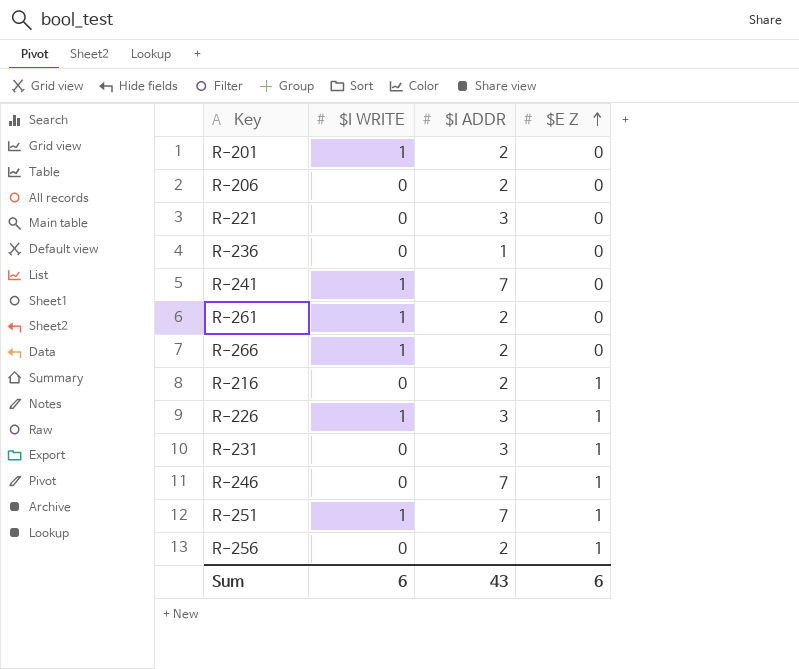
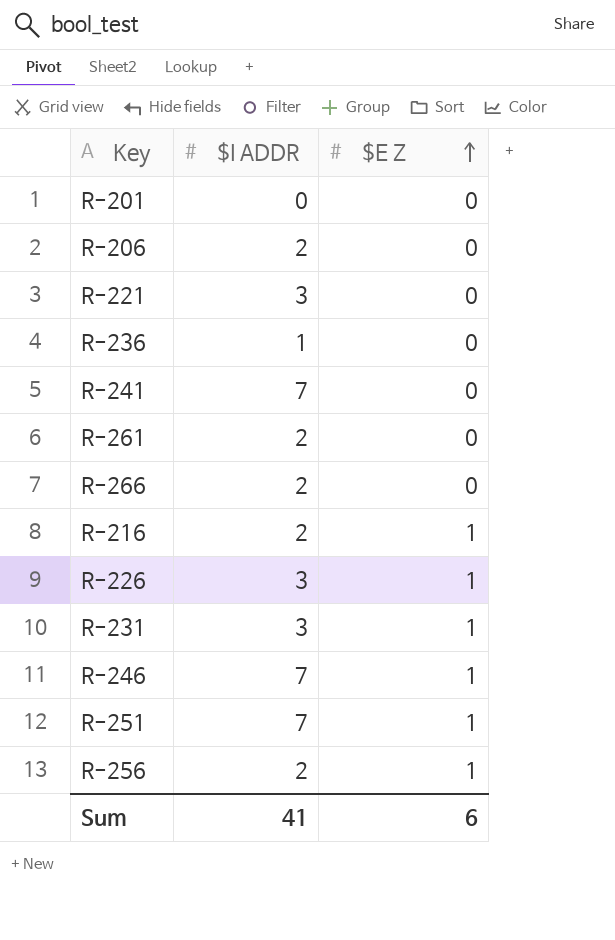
column $I WRITE | position: 2 -> none
R-201 | $I ADDR: 2 -> 0
Sum | $I ADDR: 43 -> 41

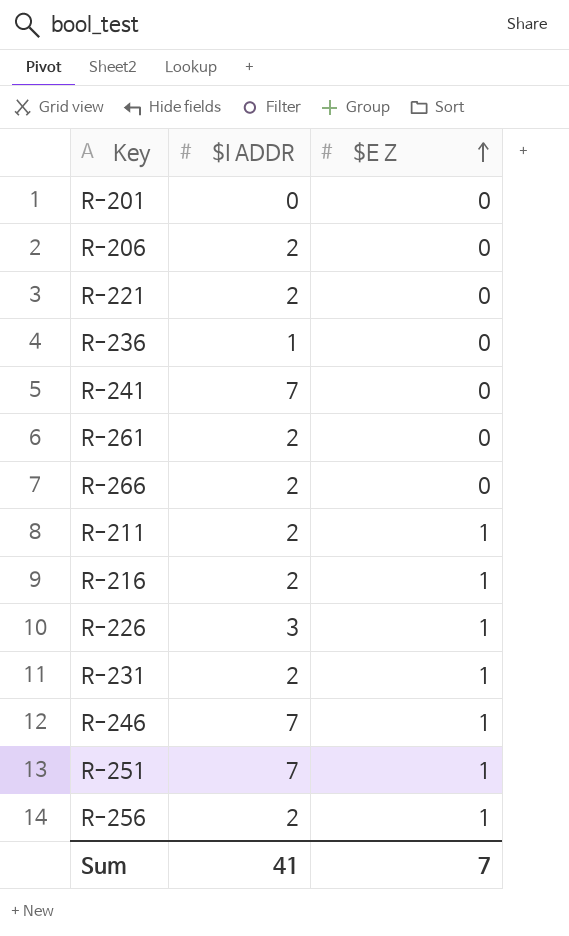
R-221 | $I ADDR: 3 -> 2
row R-211: none -> 2 | 1
R-231 | $I ADDR: 3 -> 2
Sum | $E Z: 6 -> 7

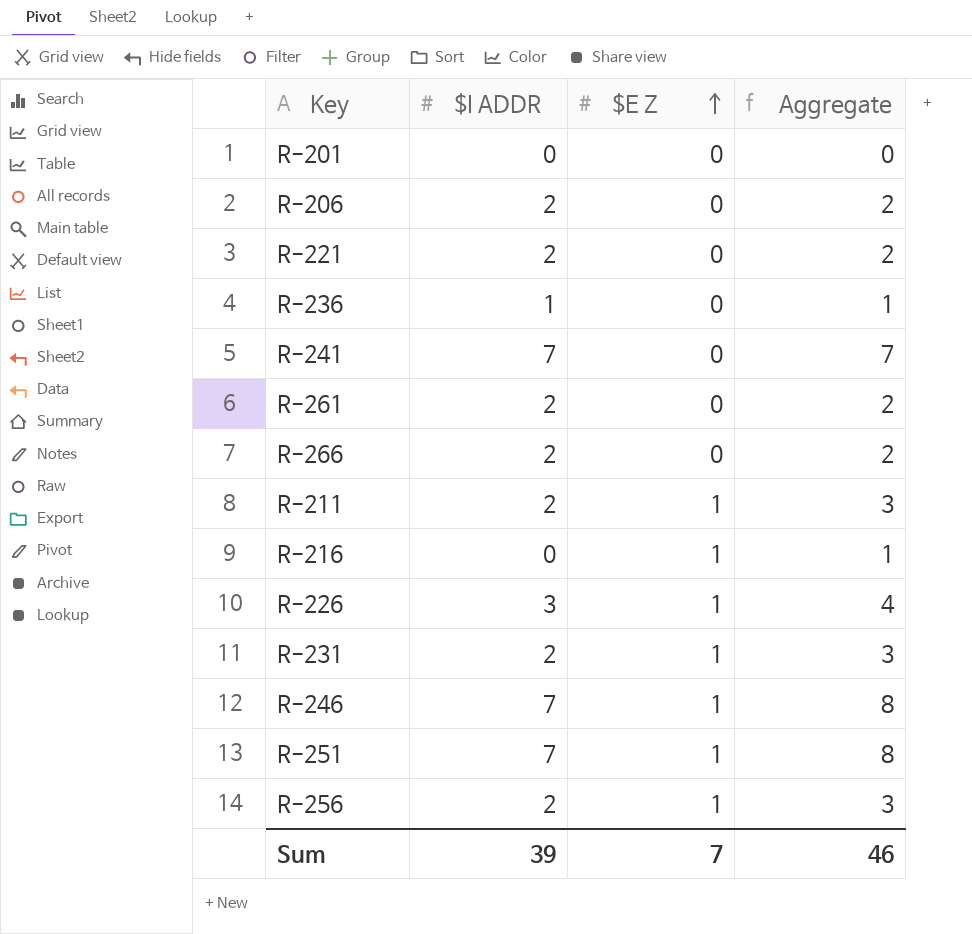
column Aggregate | formula: none -> [$I ADDR] + [$E Z]
R-216 | $I ADDR: 2 -> 0
Sum | $I ADDR: 41 -> 39

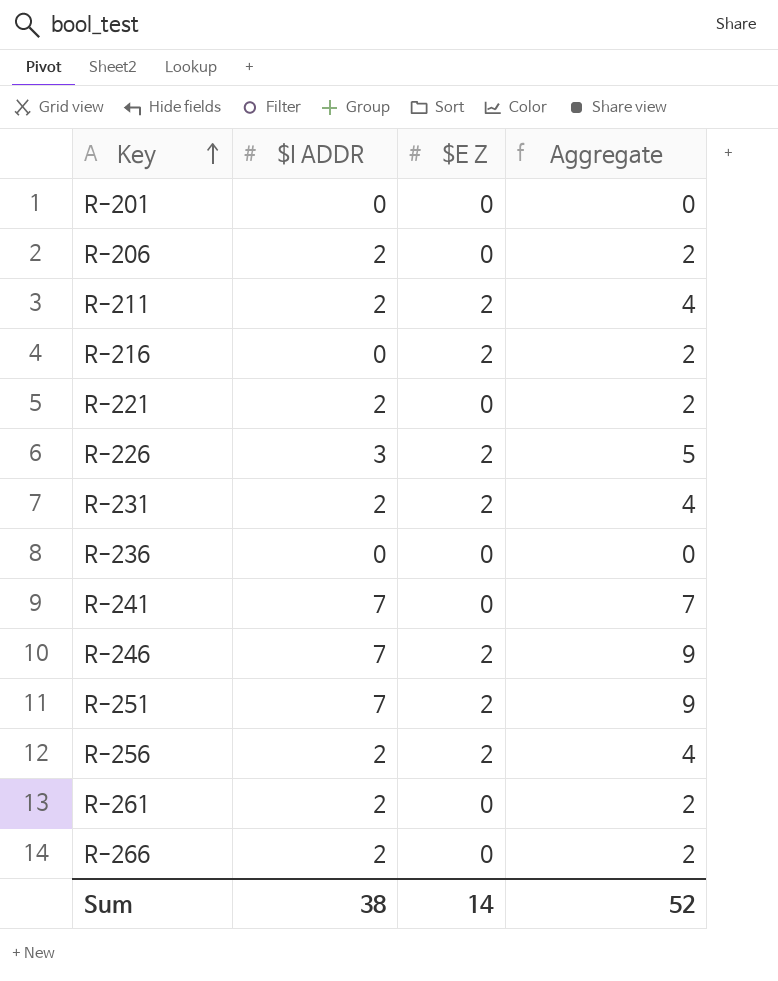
row order: $E Z ascending -> Key ascending
R-211 | $E Z: 1 -> 2
R-211 | Aggregate: 3 -> 4
R-216 | $E Z: 1 -> 2
R-216 | Aggregate: 1 -> 2
R-226 | $E Z: 1 -> 2
R-226 | Aggregate: 4 -> 5
R-231 | $E Z: 1 -> 2
R-231 | Aggregate: 3 -> 4
R-236 | $I ADDR: 1 -> 0
R-236 | Aggregate: 1 -> 0
R-246 | $E Z: 1 -> 2
R-246 | Aggregate: 8 -> 9
R-251 | $E Z: 1 -> 2
R-251 | Aggregate: 8 -> 9
R-256 | $E Z: 1 -> 2
R-256 | Aggregate: 3 -> 4
Sum | $I ADDR: 39 -> 38
Sum | $E Z: 7 -> 14
Sum | Aggregate: 46 -> 52

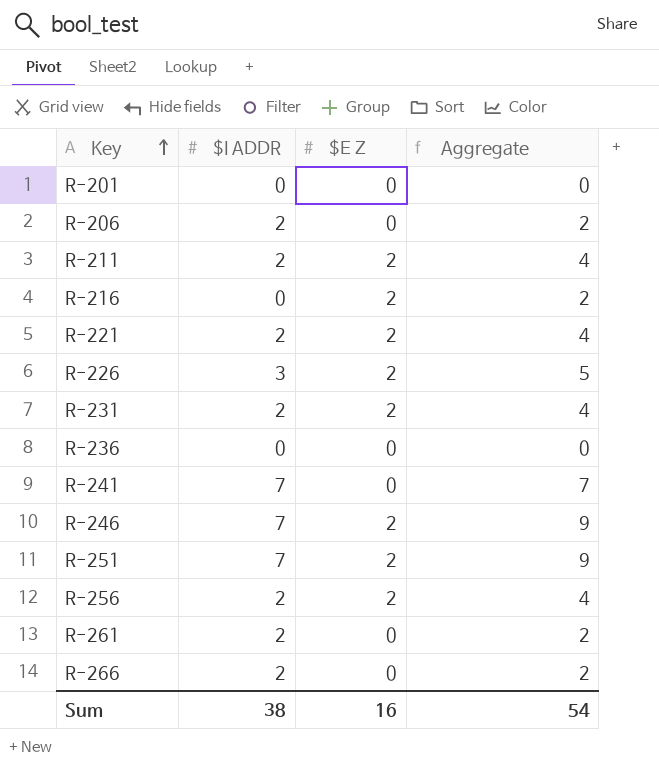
R-221 | $E Z: 0 -> 2
R-221 | Aggregate: 2 -> 4
Sum | $E Z: 14 -> 16
Sum | Aggregate: 52 -> 54

